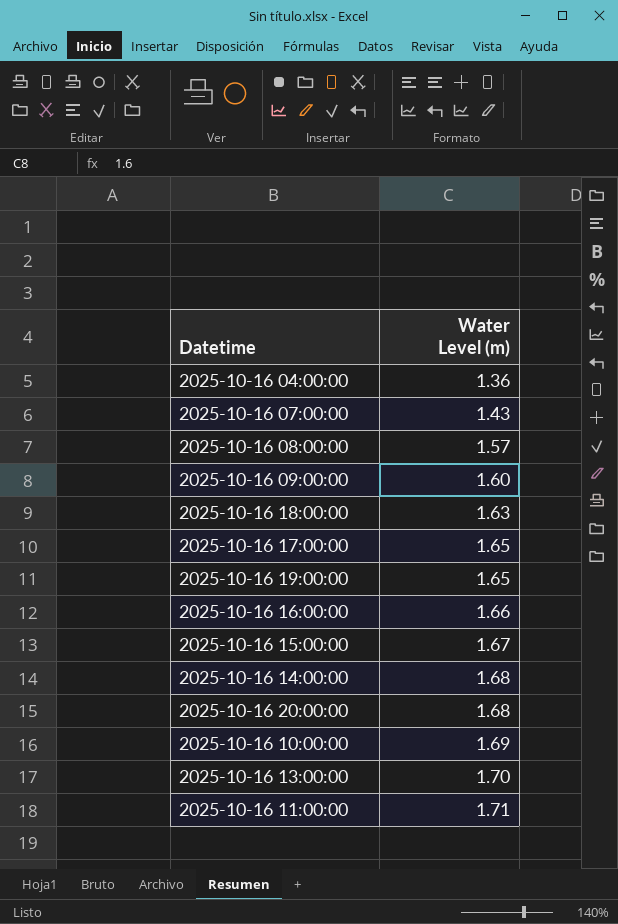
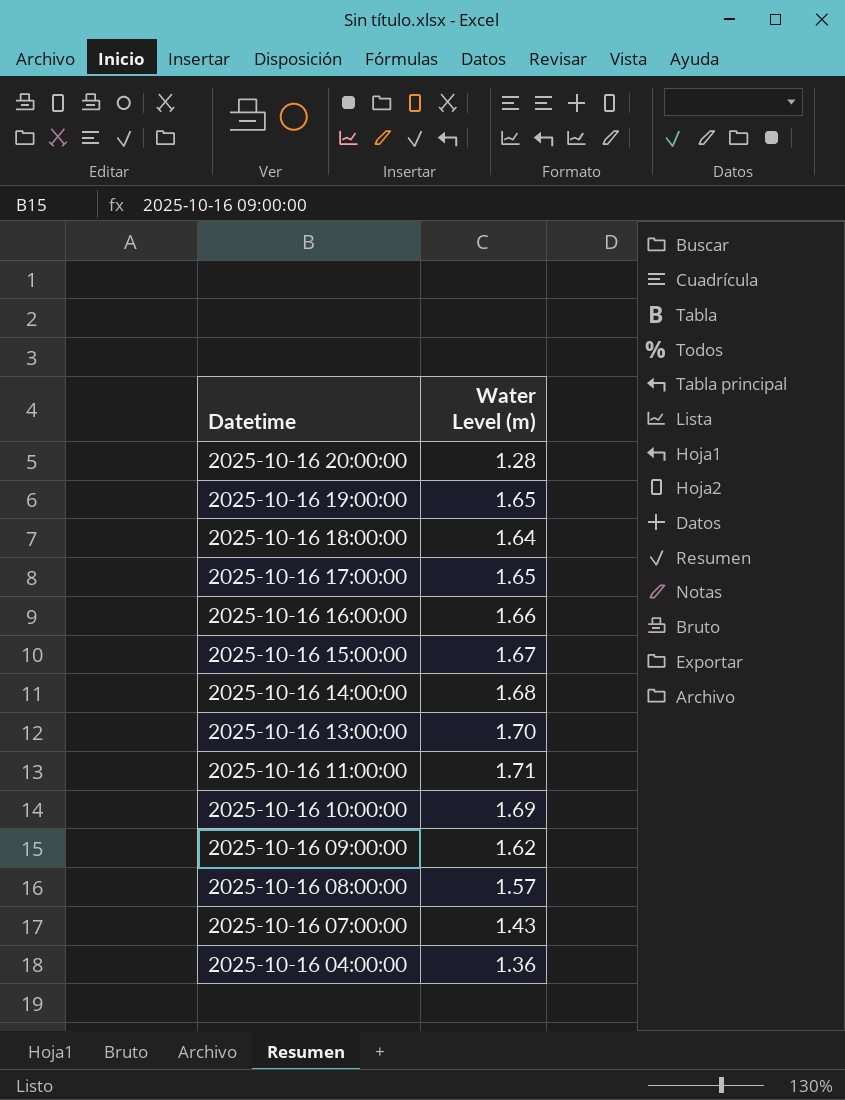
row order: Water Level (m) ascending -> Datetime descending
2025-10-16 20:00:00 | Water Level (m): 1.68 -> 1.28
2025-10-16 18:00:00 | Water Level (m): 1.63 -> 1.64
2025-10-16 09:00:00 | Water Level (m): 1.60 -> 1.62

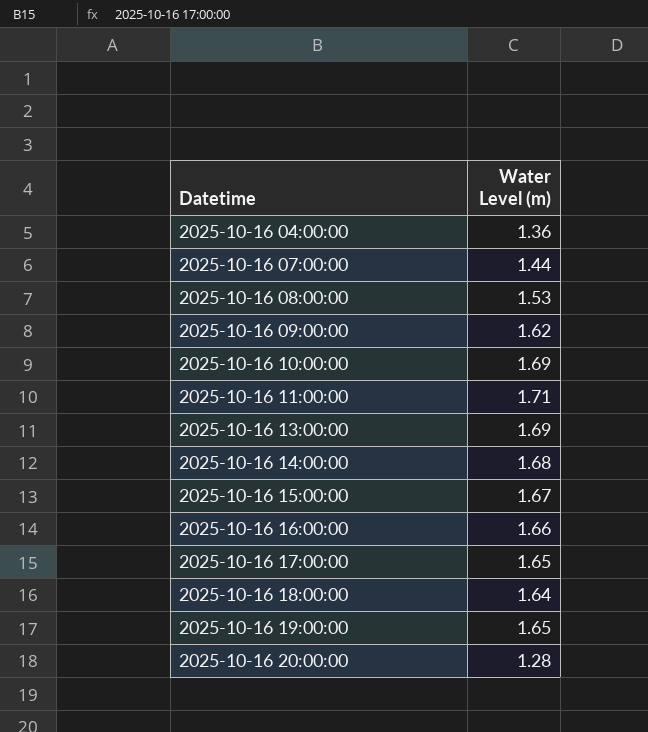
row order: Datetime descending -> Datetime ascending
2025-10-16 07:00:00 | Water Level (m): 1.43 -> 1.44
2025-10-16 08:00:00 | Water Level (m): 1.57 -> 1.53
2025-10-16 13:00:00 | Water Level (m): 1.70 -> 1.69

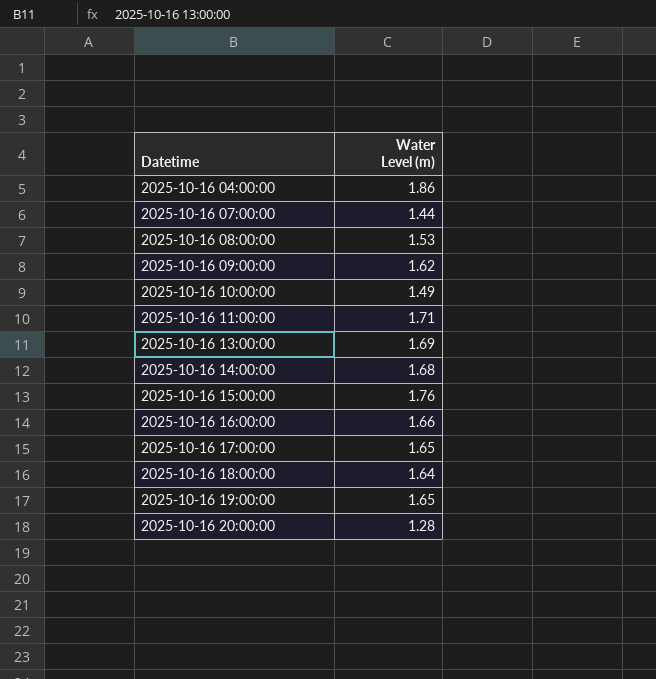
2025-10-16 04:00:00 | Water Level (m): 1.36 -> 1.86
2025-10-16 10:00:00 | Water Level (m): 1.69 -> 1.49
2025-10-16 15:00:00 | Water Level (m): 1.67 -> 1.76

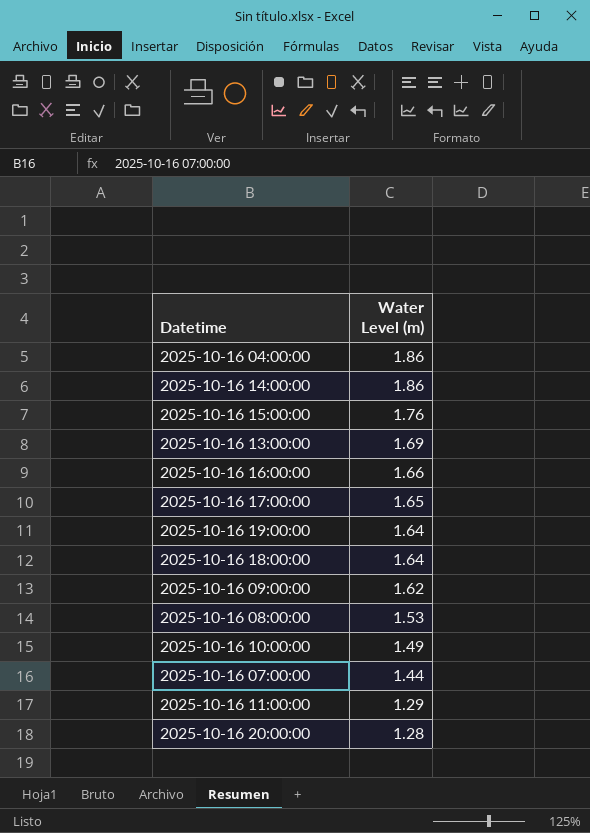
row order: Datetime ascending -> Water Level (m) descending
2025-10-16 14:00:00 | Water Level (m): 1.68 -> 1.86
2025-10-16 19:00:00 | Water Level (m): 1.65 -> 1.64
2025-10-16 11:00:00 | Water Level (m): 1.71 -> 1.29

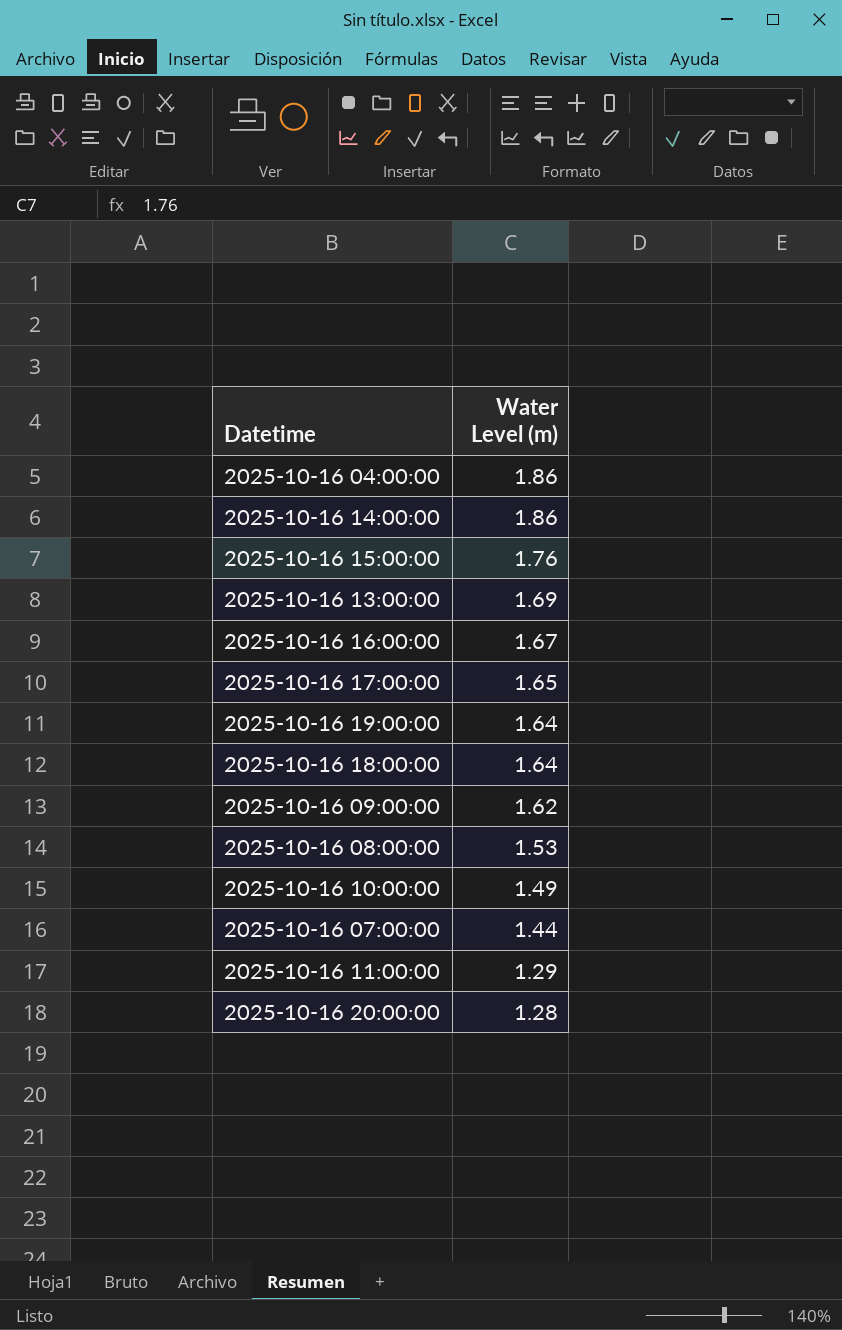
2025-10-16 16:00:00 | Water Level (m): 1.66 -> 1.67

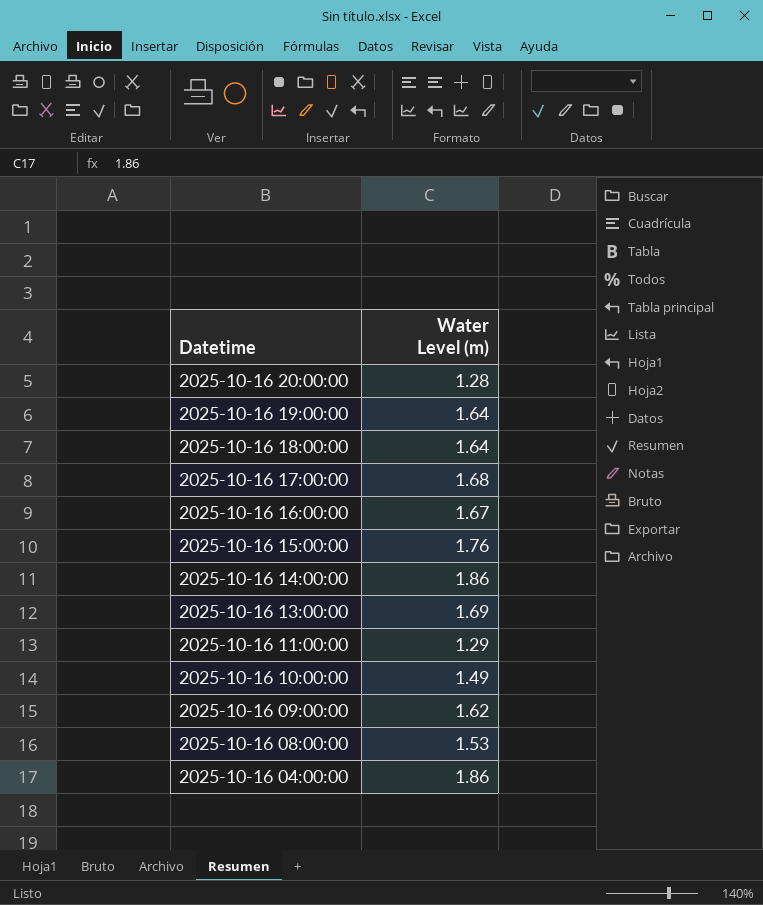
row order: Water Level (m) descending -> Datetime descending
row 2025-10-16 07:00:00: 1.44 -> none
2025-10-16 17:00:00 | Water Level (m): 1.65 -> 1.68

